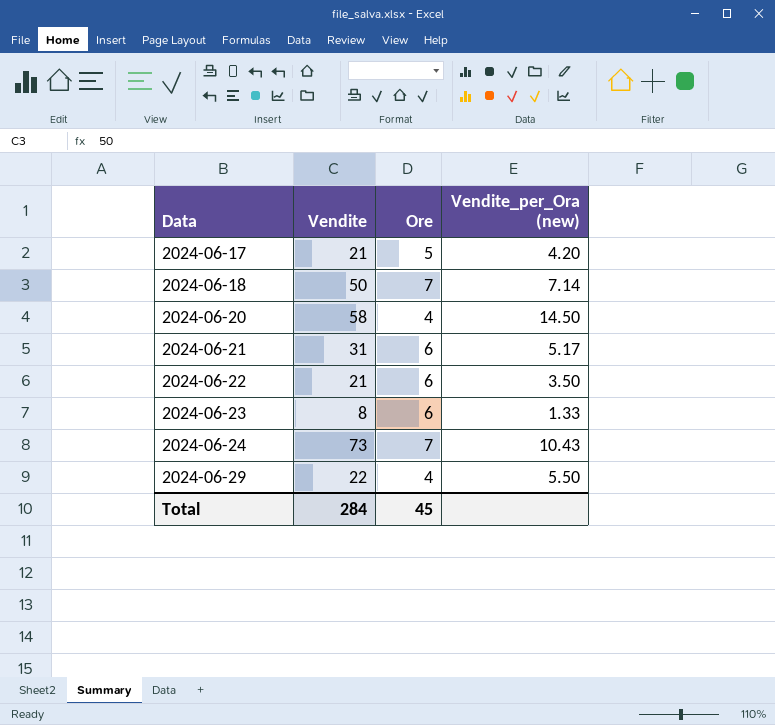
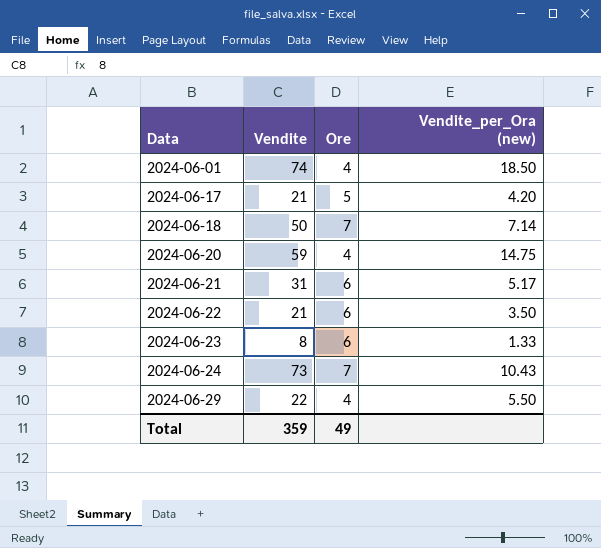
row 2024-06-01: none -> 74 | 4 | 18.50
2024-06-20 | Vendite: 58 -> 59
2024-06-20 | Vendite_per_Ora (new): 14.50 -> 14.75
Total | Vendite: 284 -> 359
Total | Ore: 45 -> 49

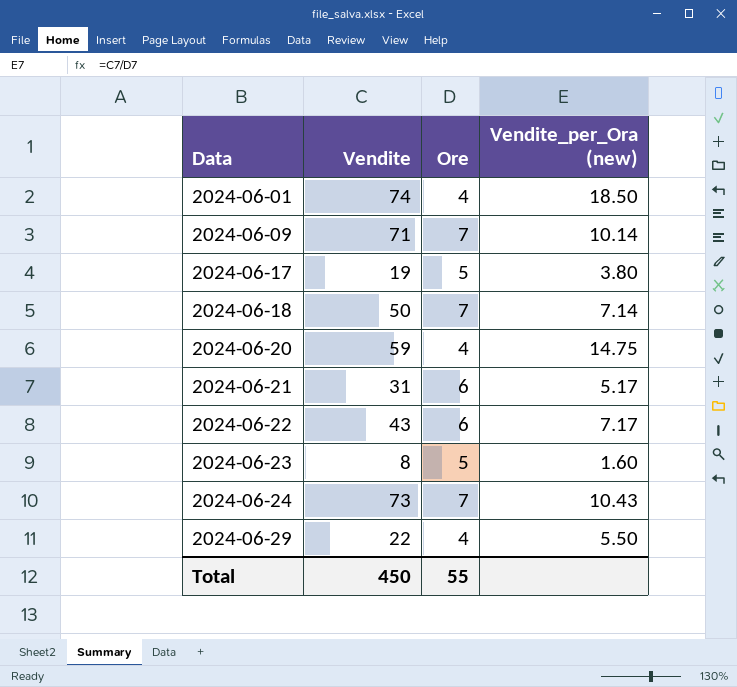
row 2024-06-09: none -> 71 | 7 | 10.14
2024-06-17 | Vendite: 21 -> 19
2024-06-17 | Vendite_per_Ora (new): 4.20 -> 3.80
2024-06-22 | Vendite: 21 -> 43
2024-06-22 | Vendite_per_Ora (new): 3.50 -> 7.17
2024-06-23 | Ore: 6 -> 5
2024-06-23 | Vendite_per_Ora (new): 1.33 -> 1.60
Total | Vendite: 359 -> 450
Total | Ore: 49 -> 55

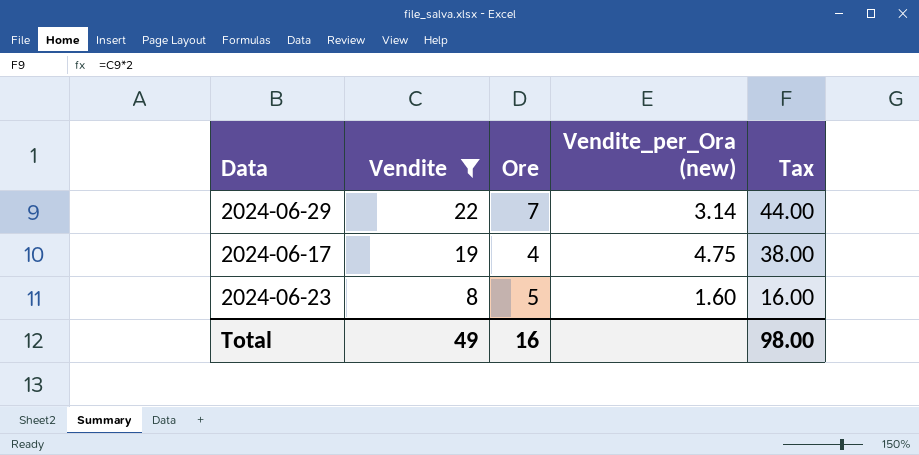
filter: none -> Vendite <= 22
row order: Data ascending -> Vendite descending
column Tax | formula: none -> [Vendite] * 2
2024-06-29 | Ore: 4 -> 7
2024-06-29 | Vendite_per_Ora (new): 5.50 -> 3.14
2024-06-17 | Ore: 5 -> 4
2024-06-17 | Vendite_per_Ora (new): 3.80 -> 4.75
Total | Vendite: 450 -> 49
Total | Ore: 55 -> 16

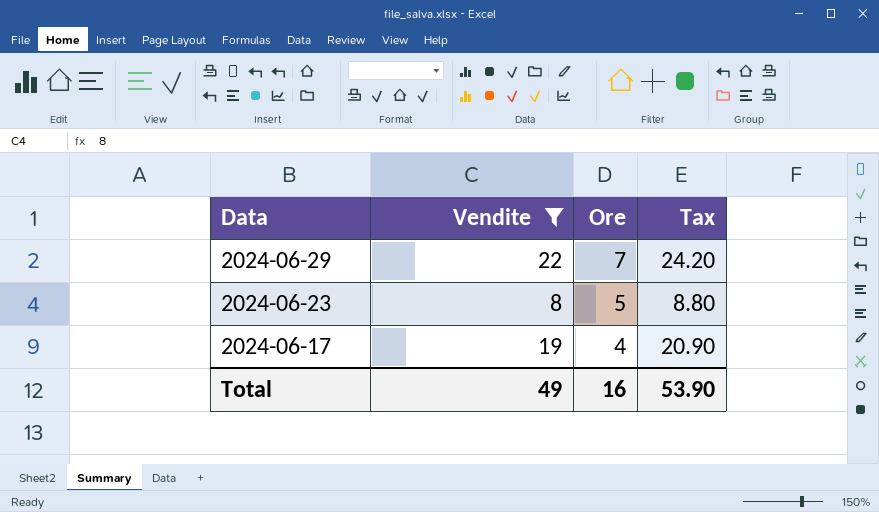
row order: Vendite descending -> Data descending
column Vendite_per_Ora (new) | formula: [Vendite] / [Ore] -> none
column Tax | formula: [Vendite] * 2 -> [Vendite] * 1.1
Total | Tax: 98.00 -> 53.90

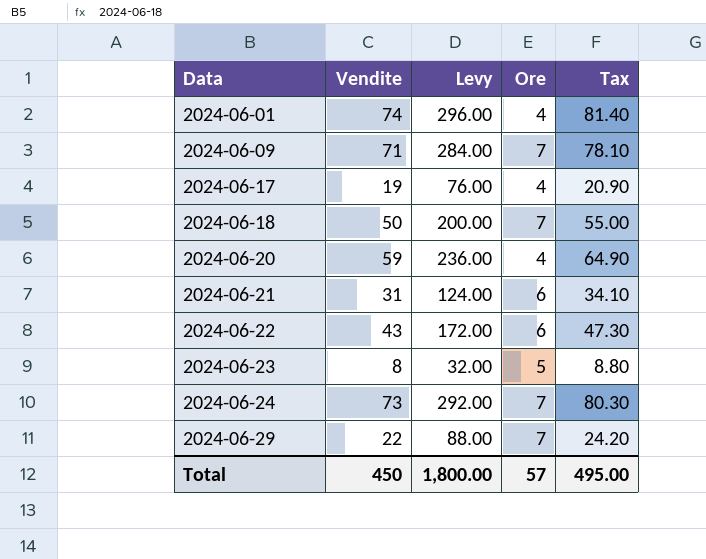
filter: Vendite <= 22 -> none
row order: Data descending -> Data ascending
column Levy | formula: none -> [Vendite] * 4
Total | Vendite: 49 -> 450
Total | Ore: 16 -> 57
Total | Tax: 53.90 -> 495.00

